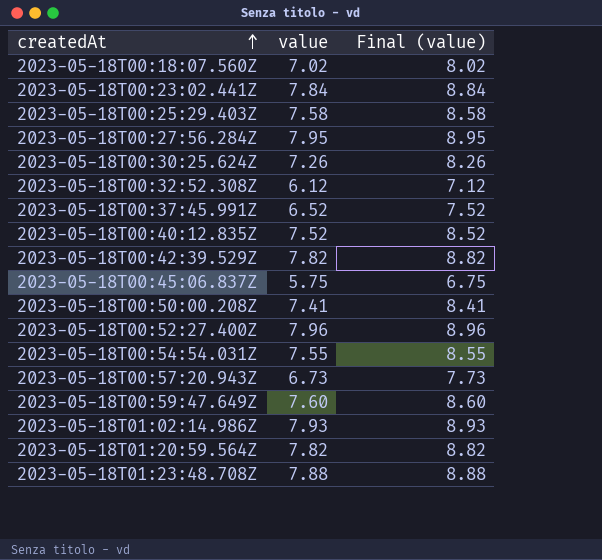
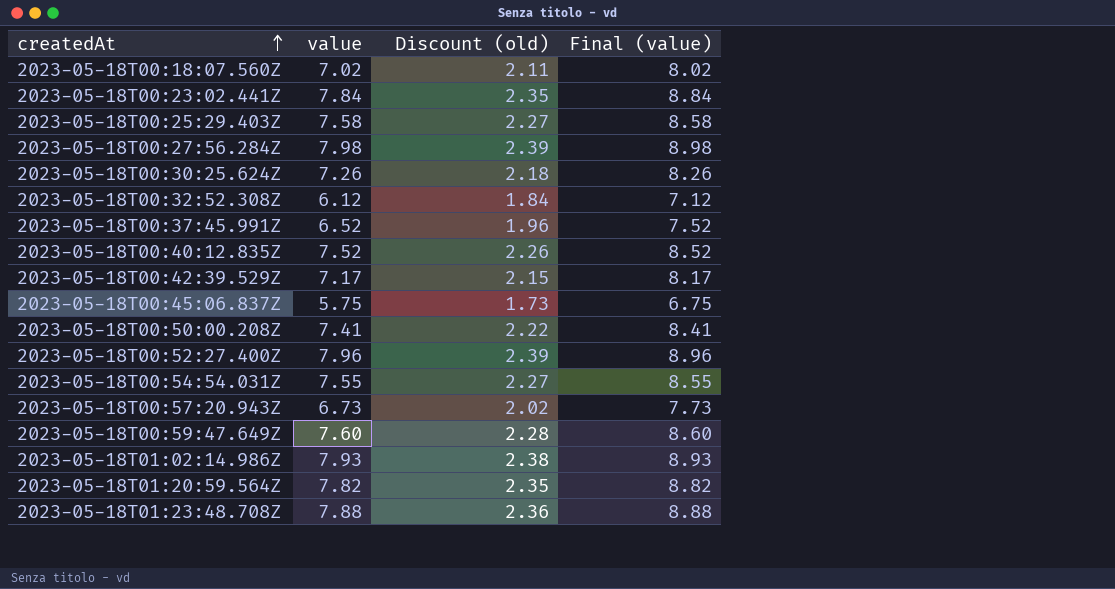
column Discount (old) | formula: none -> [value] * 0.3
2023-05-18T00:27:56.284Z | value: 7.95 -> 7.98
2023-05-18T00:27:56.284Z | Final (value): 8.95 -> 8.98
2023-05-18T00:42:39.529Z | value: 7.82 -> 7.17
2023-05-18T00:42:39.529Z | Final (value): 8.82 -> 8.17

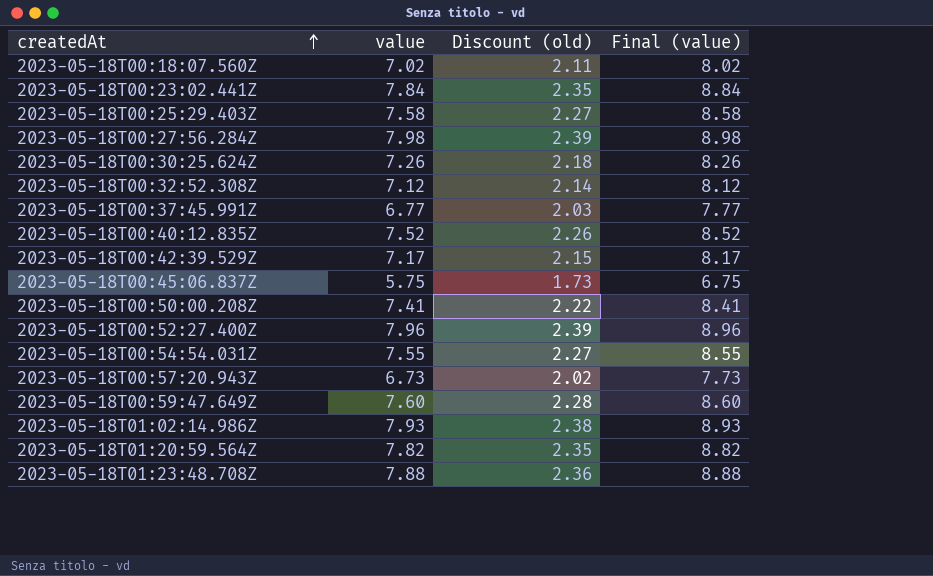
2023-05-18T00:32:52.308Z | value: 6.12 -> 7.12
2023-05-18T00:32:52.308Z | Discount (old): 1.84 -> 2.14
2023-05-18T00:32:52.308Z | Final (value): 7.12 -> 8.12
2023-05-18T00:37:45.991Z | value: 6.52 -> 6.77
2023-05-18T00:37:45.991Z | Discount (old): 1.96 -> 2.03
2023-05-18T00:37:45.991Z | Final (value): 7.52 -> 7.77

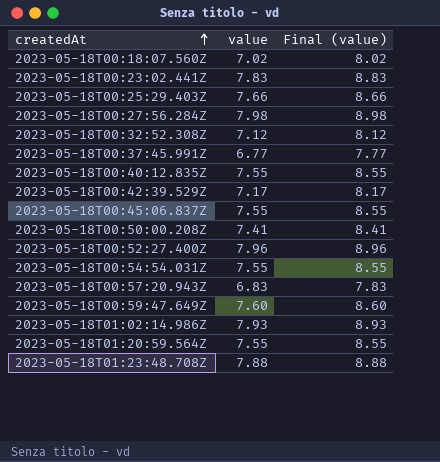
column Discount (old) | formula: [value] * 0.3 -> none
row 2023-05-18T00:30:25.624Z: 7.26 | 2.18 | 8.26 -> none
2023-05-18T00:23:02.441Z | value: 7.84 -> 7.83
2023-05-18T00:23:02.441Z | Final (value): 8.84 -> 8.83
2023-05-18T00:25:29.403Z | value: 7.58 -> 7.66
2023-05-18T00:25:29.403Z | Final (value): 8.58 -> 8.66
2023-05-18T00:40:12.835Z | value: 7.52 -> 7.55
2023-05-18T00:40:12.835Z | Final (value): 8.52 -> 8.55
2023-05-18T00:45:06.837Z | value: 5.75 -> 7.55
2023-05-18T00:45:06.837Z | Final (value): 6.75 -> 8.55
2023-05-18T00:57:20.943Z | value: 6.73 -> 6.83
2023-05-18T00:57:20.943Z | Final (value): 7.73 -> 7.83
2023-05-18T01:20:59.564Z | value: 7.82 -> 7.55
2023-05-18T01:20:59.564Z | Final (value): 8.82 -> 8.55

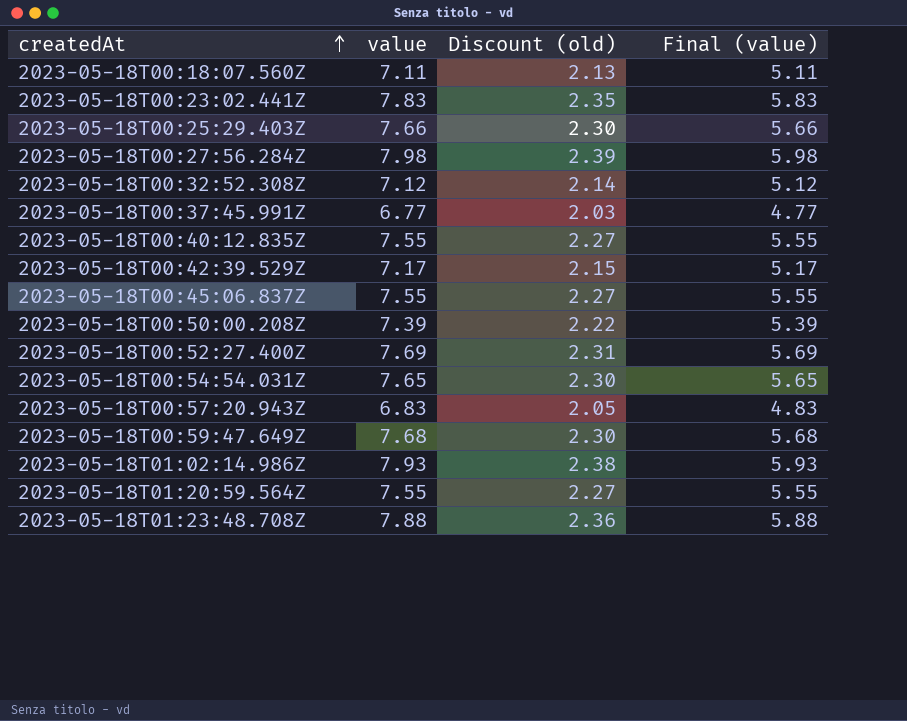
column Discount (old) | formula: none -> [value] * 0.3
column Final (value) | formula: [value] + 1 -> [value] - 2
2023-05-18T00:18:07.560Z | value: 7.02 -> 7.11
2023-05-18T00:50:00.208Z | value: 7.41 -> 7.39
2023-05-18T00:52:27.400Z | value: 7.96 -> 7.69
2023-05-18T00:54:54.031Z | value: 7.55 -> 7.65
2023-05-18T00:59:47.649Z | value: 7.60 -> 7.68

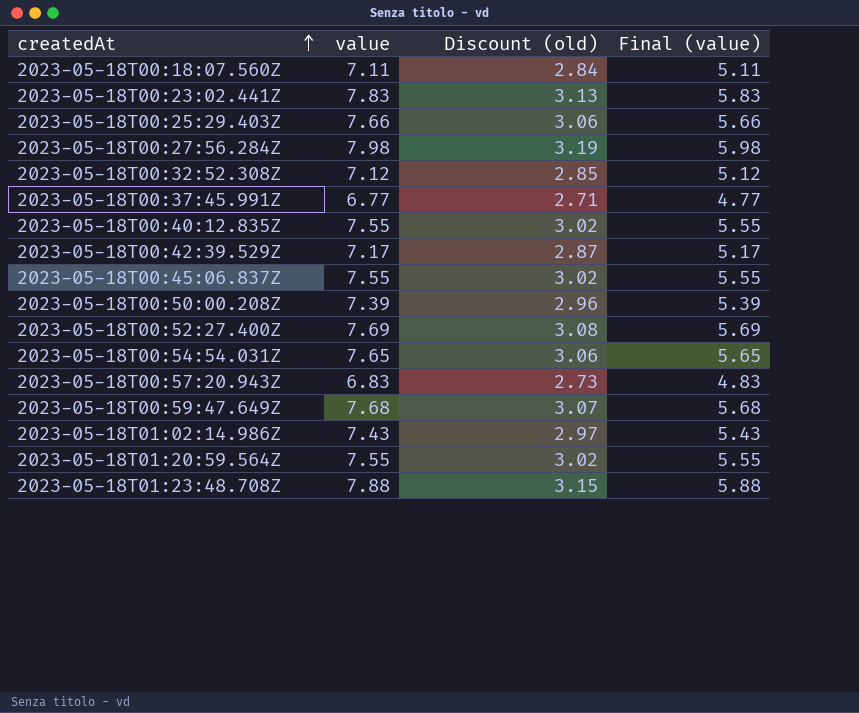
column Discount (old) | formula: [value] * 0.3 -> [value] * 0.4
2023-05-18T01:02:14.986Z | value: 7.93 -> 7.43
2023-05-18T01:02:14.986Z | Final (value): 5.93 -> 5.43

